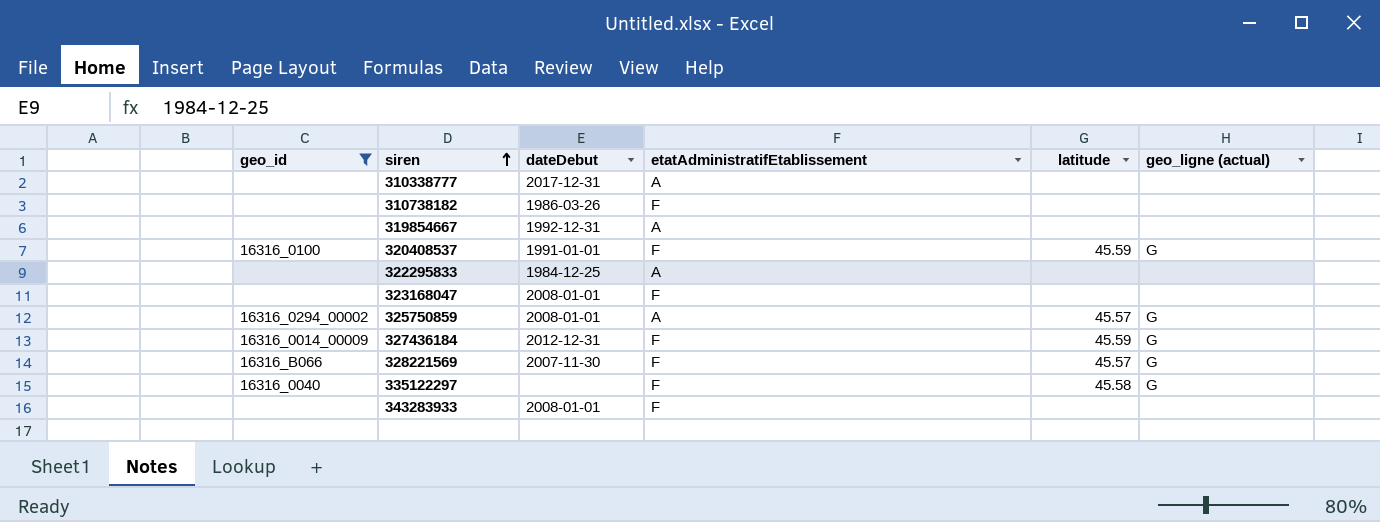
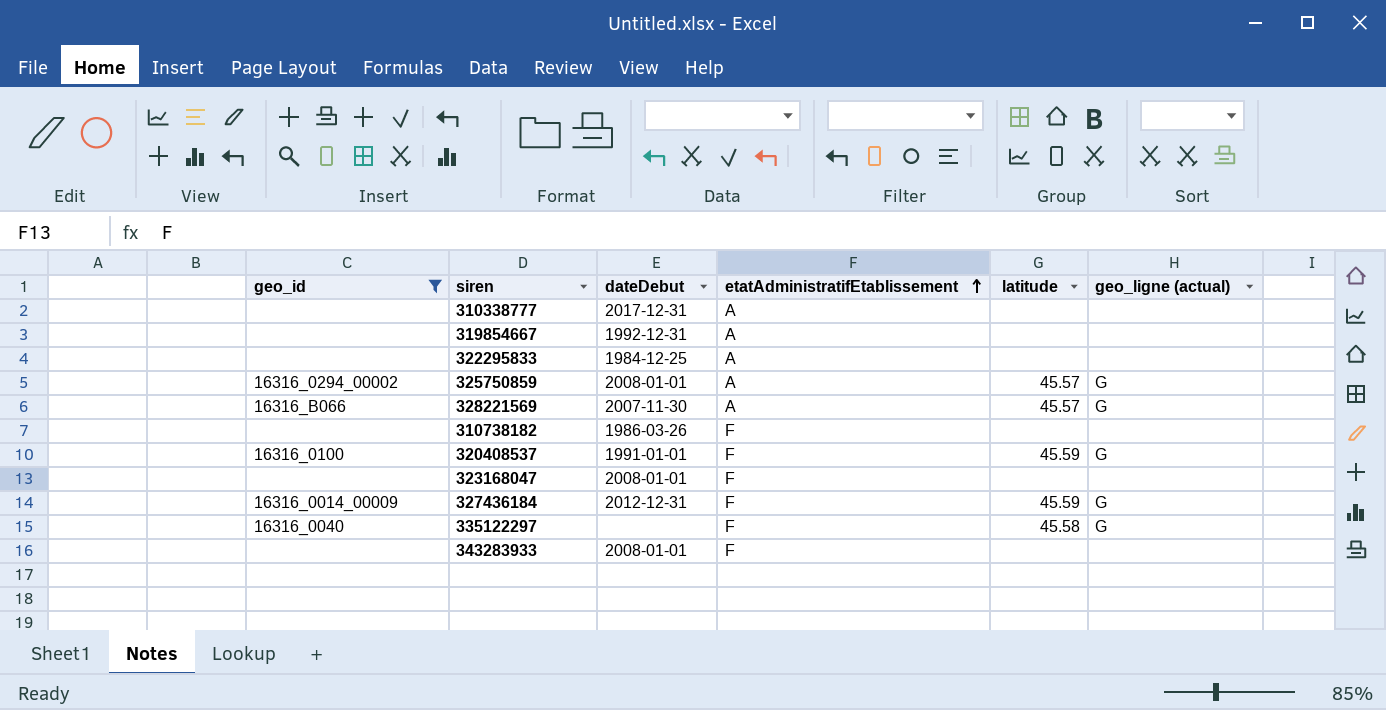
row order: siren ascending -> etatAdministratifEtablissement ascending
328221569 | etatAdministratifEtablissement: F -> A

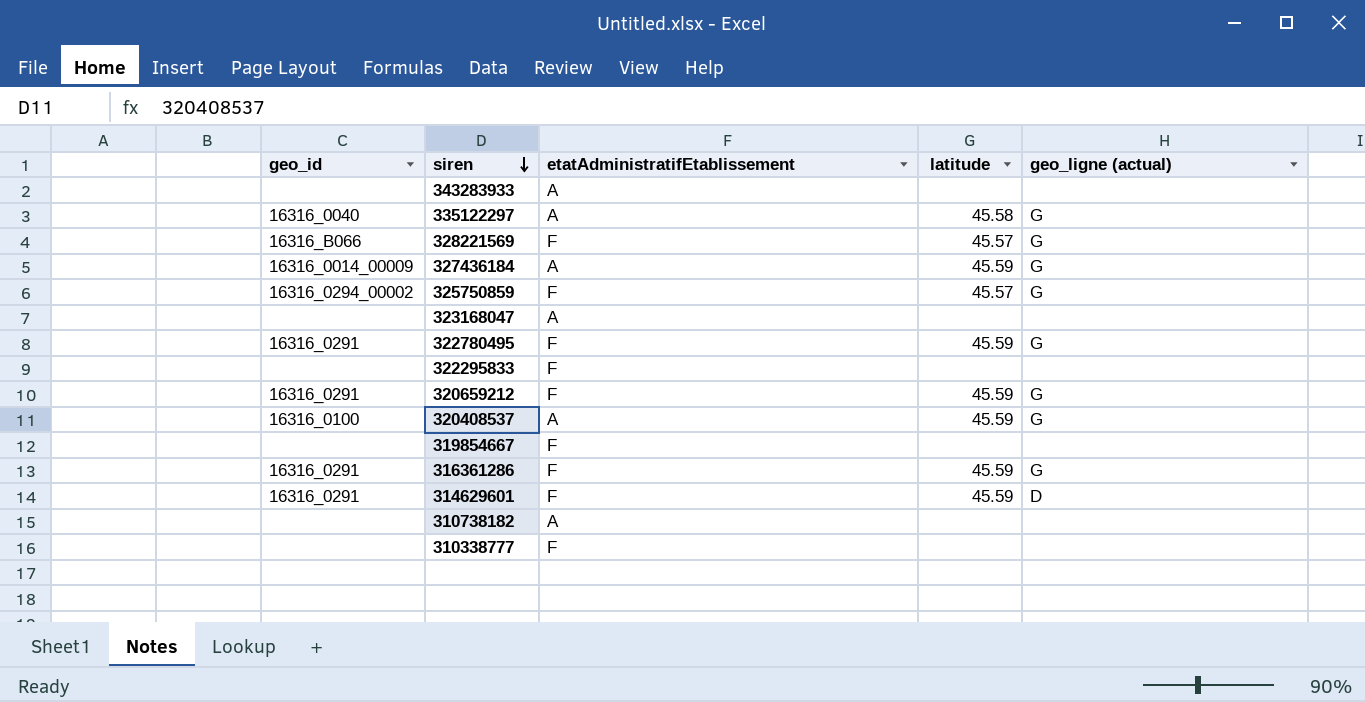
filter: geo_id != 16316_0291 -> none
row order: etatAdministratifEtablissement ascending -> siren descending
column dateDebut | position: 3 -> none
343283933 | etatAdministratifEtablissement: F -> A
335122297 | etatAdministratifEtablissement: F -> A
328221569 | etatAdministratifEtablissement: A -> F
327436184 | etatAdministratifEtablissement: F -> A
325750859 | etatAdministratifEtablissement: A -> F
323168047 | etatAdministratifEtablissement: F -> A
322295833 | etatAdministratifEtablissement: A -> F
320408537 | etatAdministratifEtablissement: F -> A
319854667 | etatAdministratifEtablissement: A -> F
310738182 | etatAdministratifEtablissement: F -> A
310338777 | etatAdministratifEtablissement: A -> F

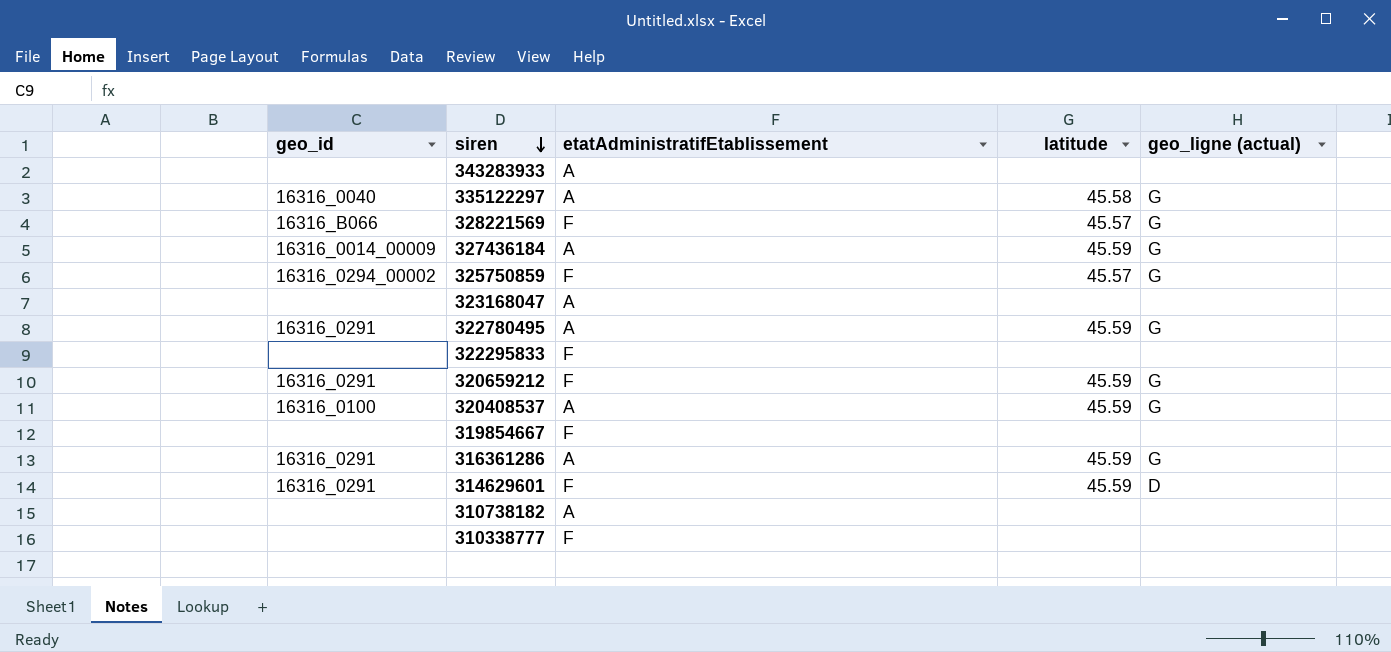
322780495 | etatAdministratifEtablissement: F -> A
316361286 | etatAdministratifEtablissement: F -> A

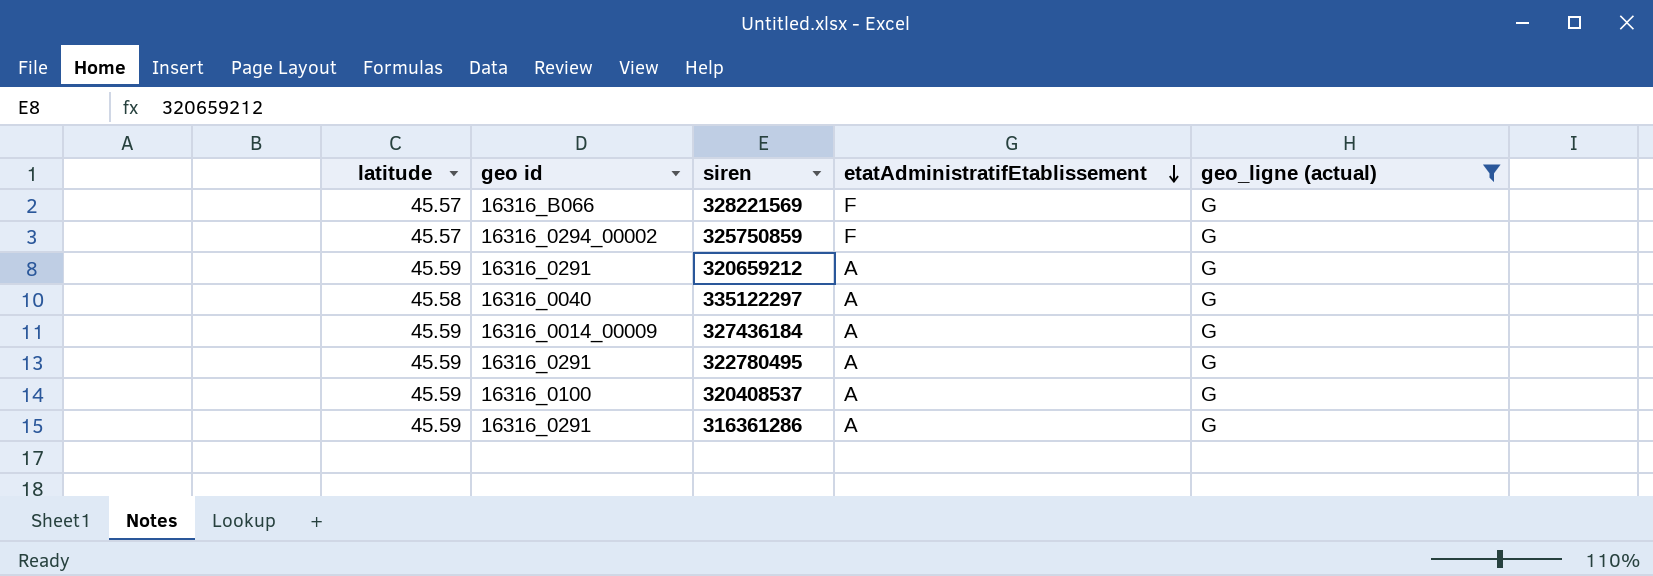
filter: none -> geo_ligne (actual) = G
row order: siren descending -> etatAdministratifEtablissement descending
column latitude | position: 4 -> 1
column name: geo_id -> geo id
320659212 | etatAdministratifEtablissement: F -> A

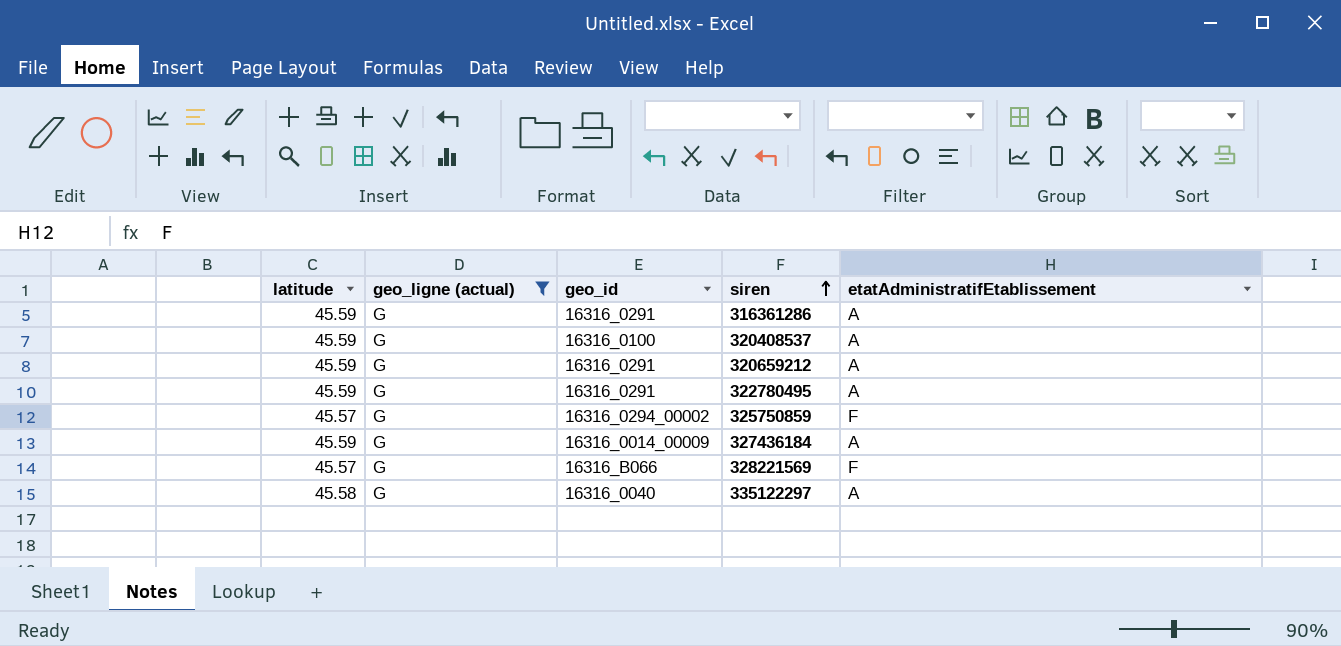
row order: etatAdministratifEtablissement descending -> siren ascending
column geo_ligne (actual) | position: 5 -> 2
column name: geo id -> geo_id

